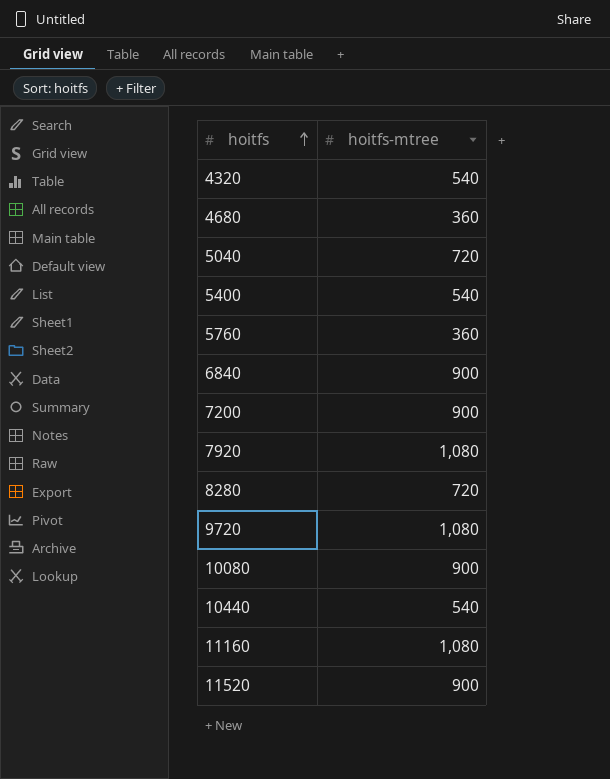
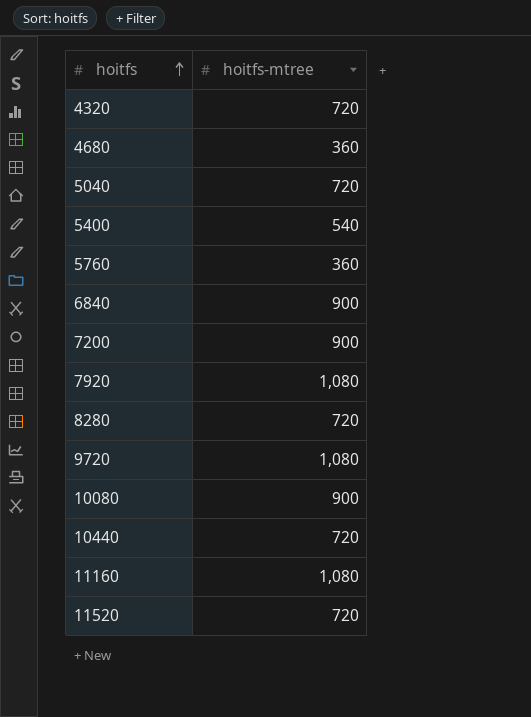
4320 | hoitfs-mtree: 540 -> 720
10440 | hoitfs-mtree: 540 -> 720
11520 | hoitfs-mtree: 900 -> 720

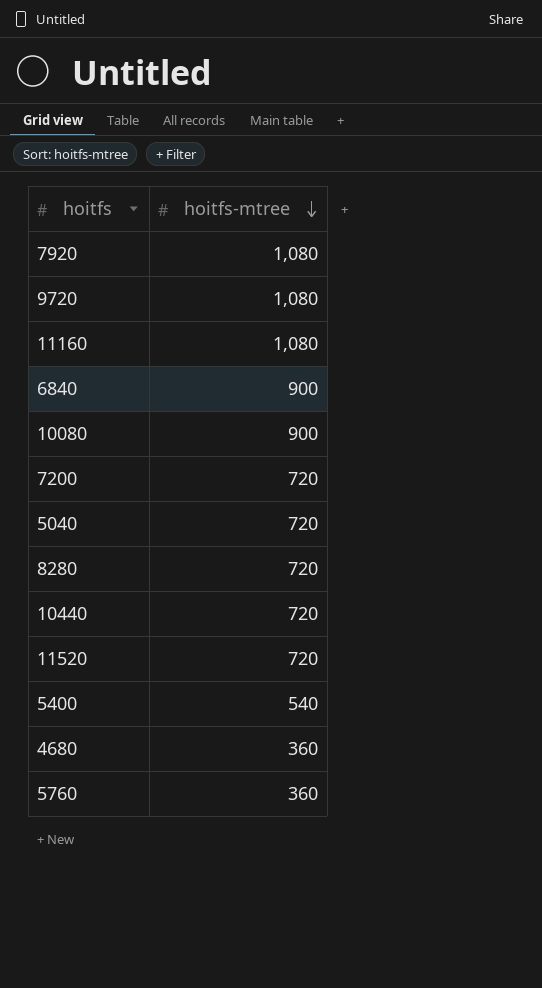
row order: hoitfs ascending -> hoitfs-mtree descending
row 4320: 720 -> none
7200 | hoitfs-mtree: 900 -> 720

